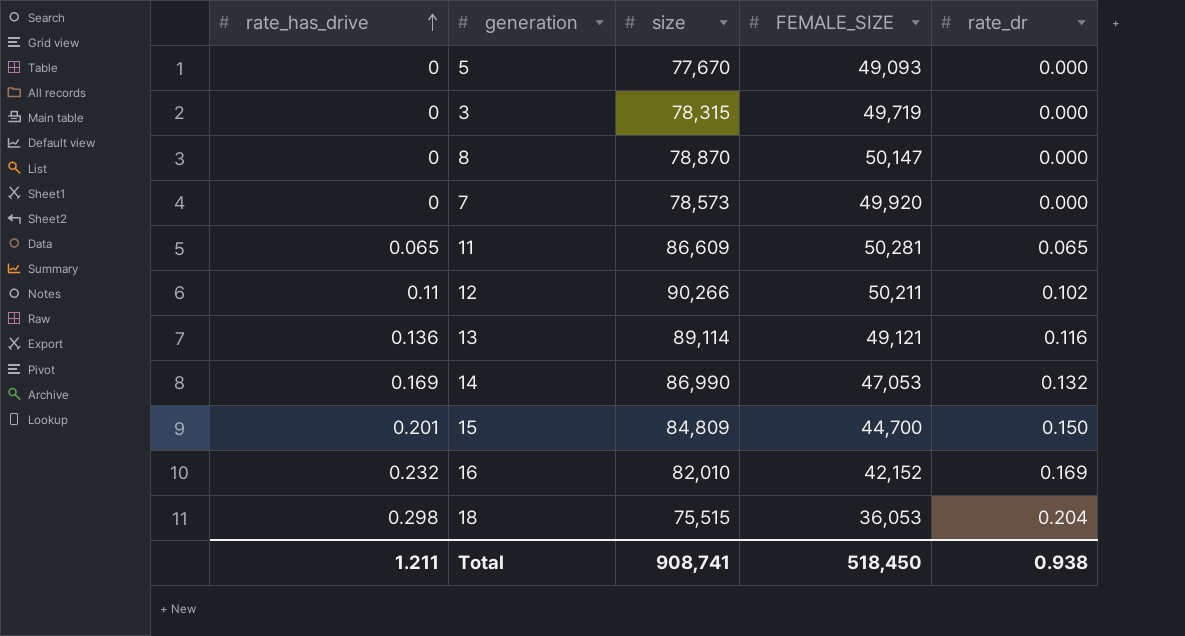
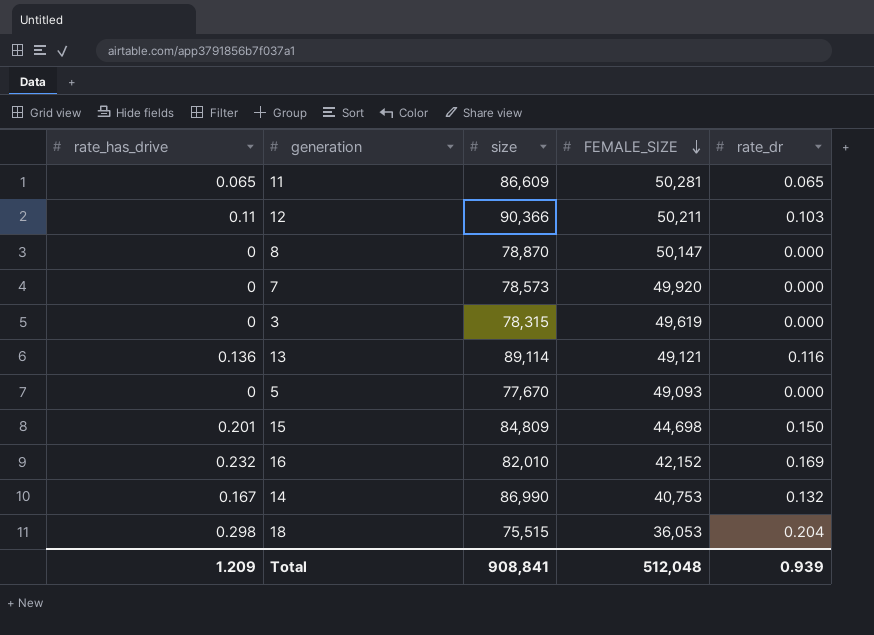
row order: rate_has_drive ascending -> FEMALE_SIZE descending
12 | size: 90,266 -> 90,366
12 | rate_dr: 0.102 -> 0.103
3 | FEMALE_SIZE: 49,719 -> 49,619
15 | FEMALE_SIZE: 44,700 -> 44,698
14 | rate_has_drive: 0.169 -> 0.167
14 | FEMALE_SIZE: 47,053 -> 40,753
Total | rate_has_drive: 1.211 -> 1.209
Total | size: 908,741 -> 908,841
Total | FEMALE_SIZE: 518,450 -> 512,048
Total | rate_dr: 0.938 -> 0.939

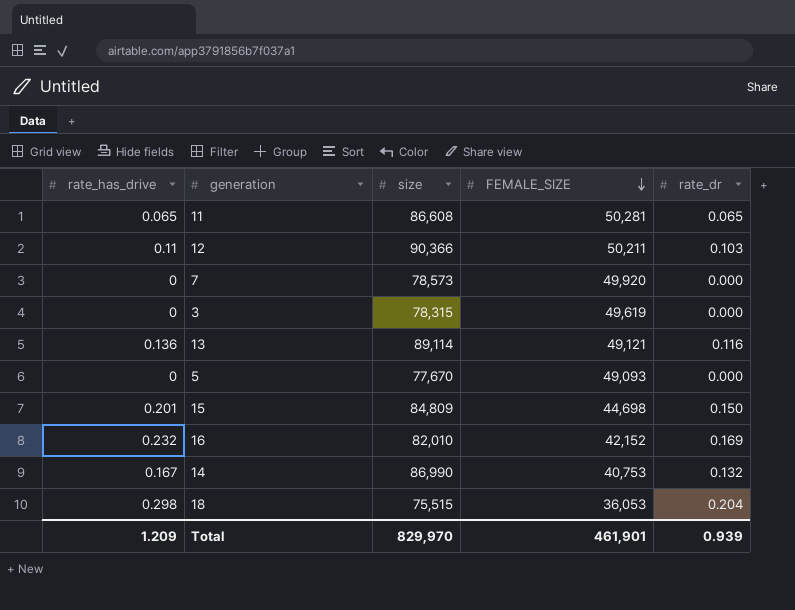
row 8: 0 | 78,870 | 50,147 | 0.000 -> none
11 | size: 86,609 -> 86,608
Total | size: 908,841 -> 829,970
Total | FEMALE_SIZE: 512,048 -> 461,901

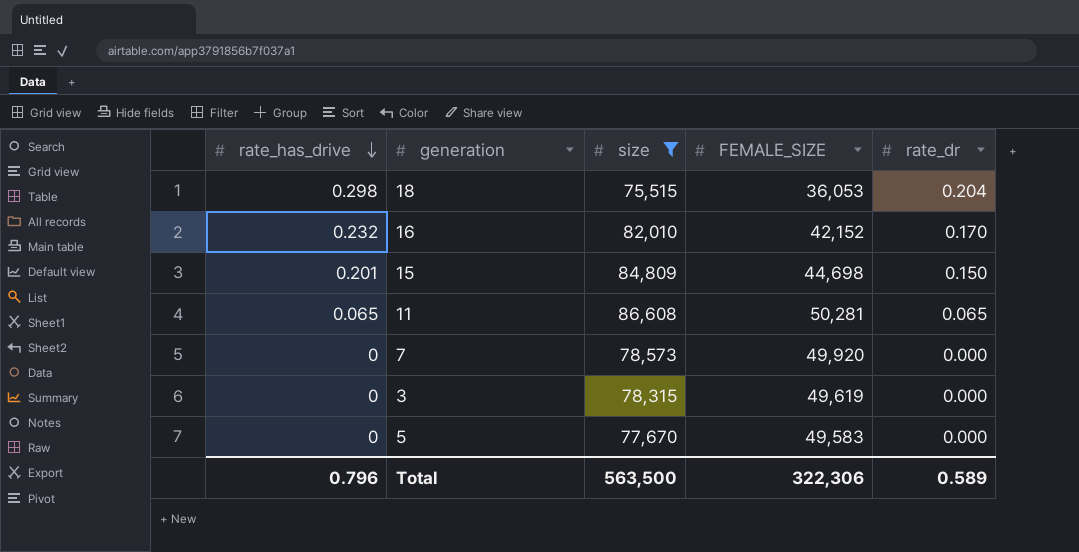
filter: none -> size <= 86,608
row order: FEMALE_SIZE descending -> rate_has_drive descending
16 | rate_dr: 0.169 -> 0.170
5 | FEMALE_SIZE: 49,093 -> 49,583
Total | rate_has_drive: 1.209 -> 0.796
Total | size: 829,970 -> 563,500
Total | FEMALE_SIZE: 461,901 -> 322,306
Total | rate_dr: 0.939 -> 0.589

